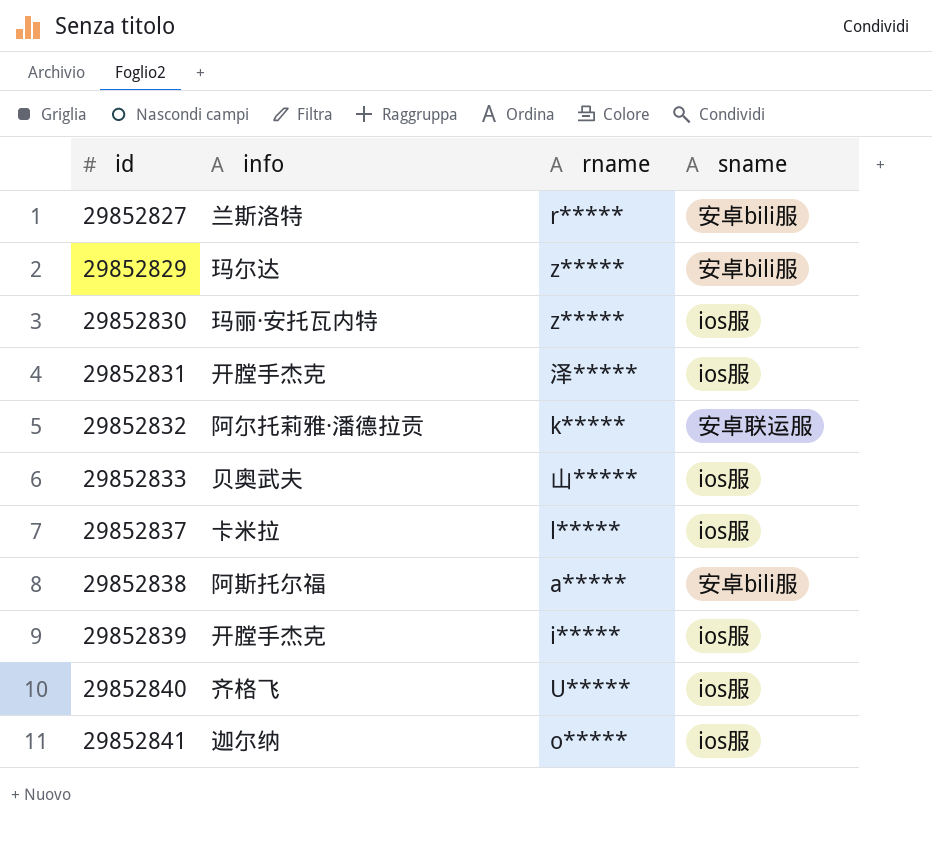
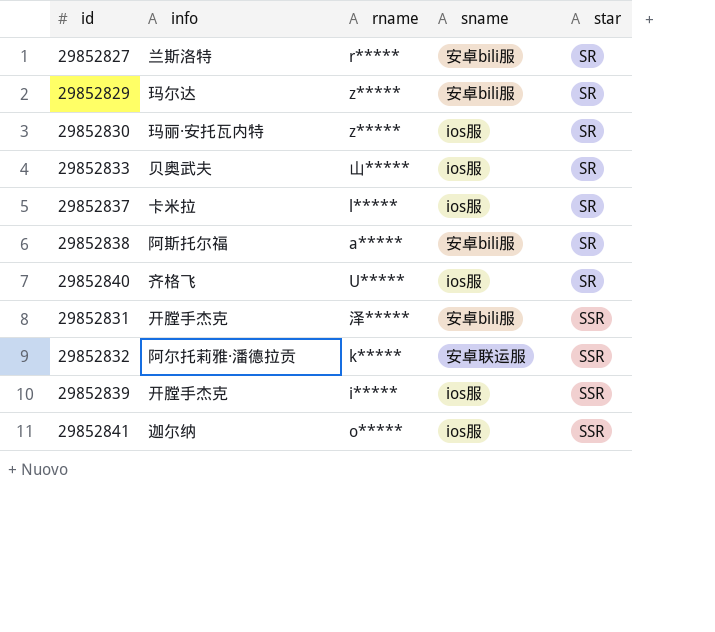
row order: id ascending -> star ascending
column star | position: none -> 5
29852831 | sname: ios服 -> 安卓bili服

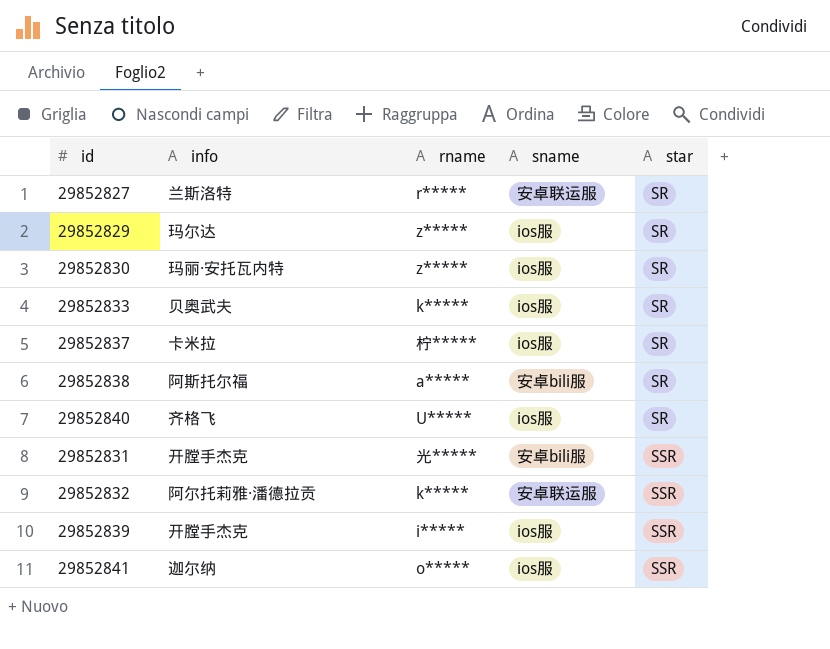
29852827 | sname: 安卓bili服 -> 安卓联运服
29852829 | sname: 安卓bili服 -> ios服
29852833 | rname: 山***** -> k*****
29852837 | rname: l***** -> 柠*****
29852831 | rname: 泽***** -> 光*****

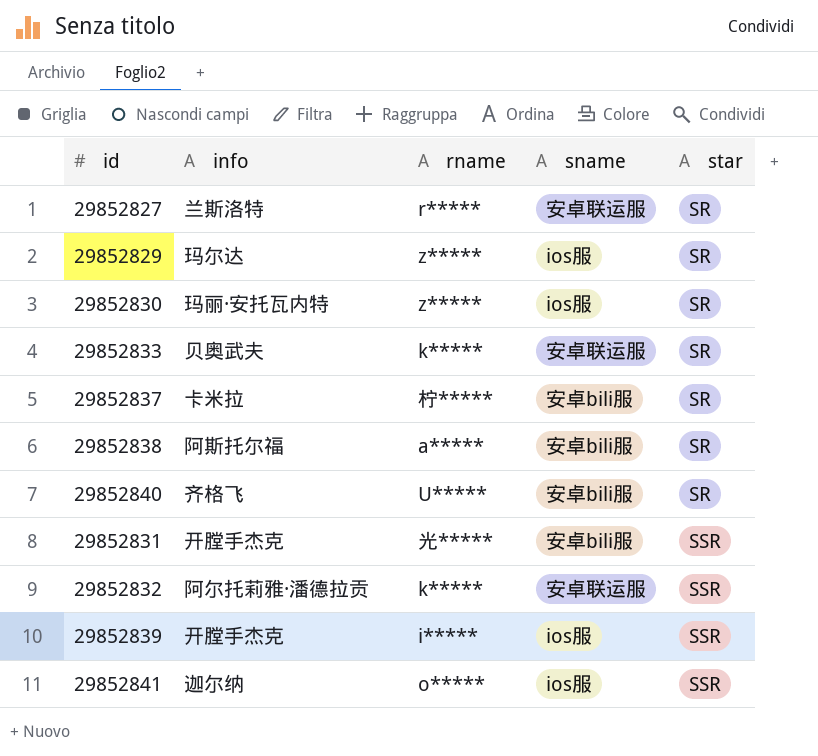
29852833 | sname: ios服 -> 安卓联运服
29852837 | sname: ios服 -> 安卓bili服
29852840 | sname: ios服 -> 安卓bili服

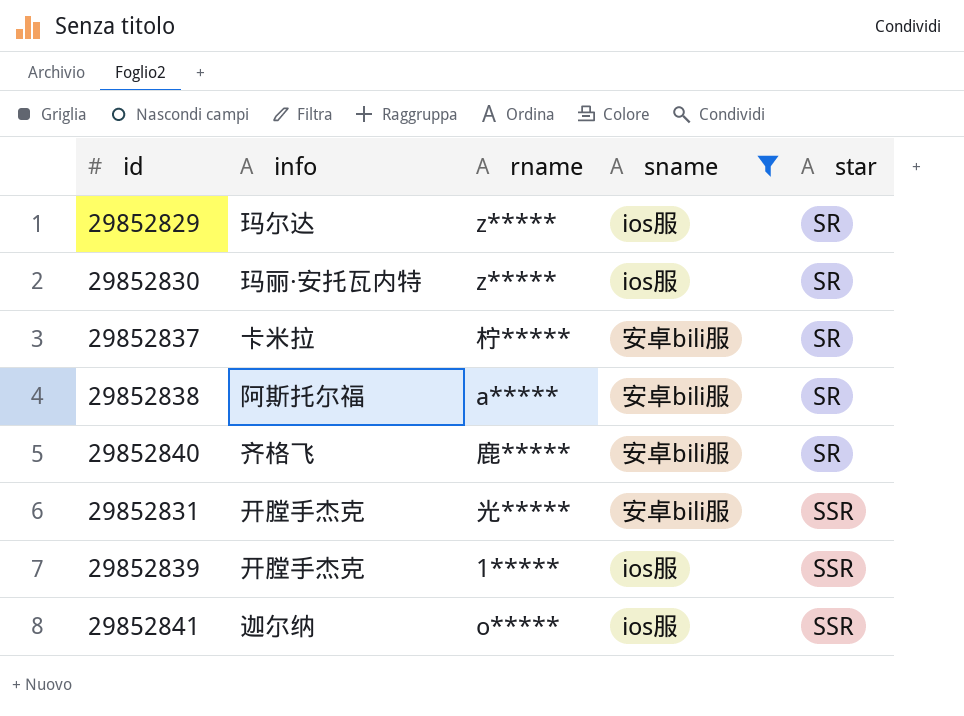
filter: none -> sname != 安卓联运服
29852840 | rname: U***** -> 鹿*****
29852839 | rname: i***** -> 1*****

